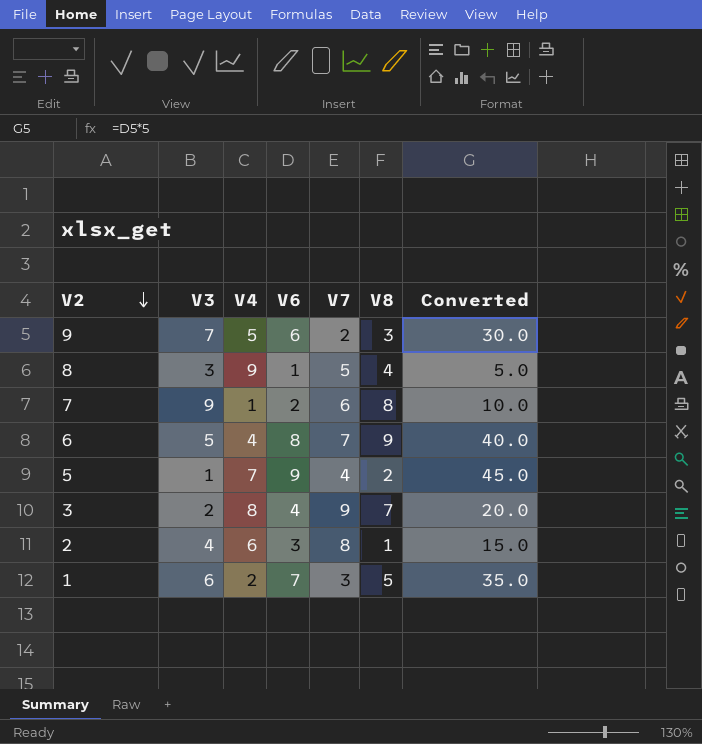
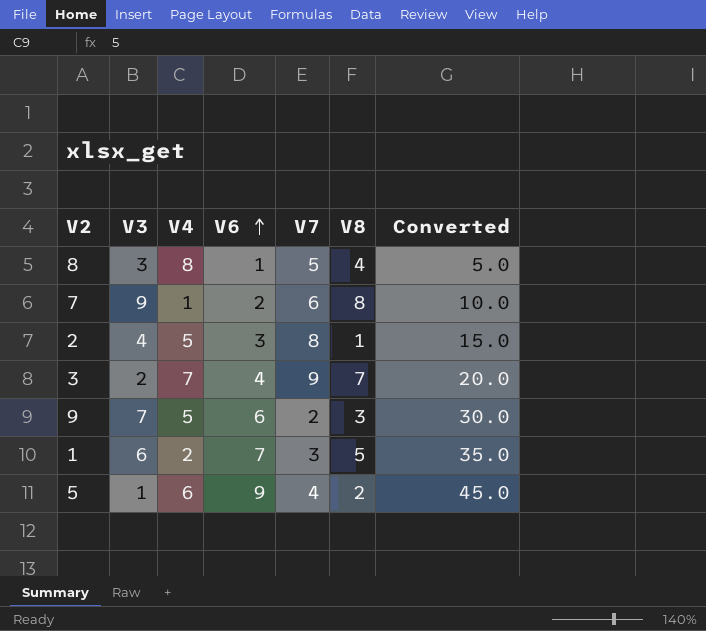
row order: V2 descending -> V6 ascending
row 6: 5 | 4 | 8 | 7 | 9 | 40.0 -> none
8 | V4: 9 -> 8
2 | V4: 6 -> 5
3 | V4: 8 -> 7
5 | V4: 7 -> 6

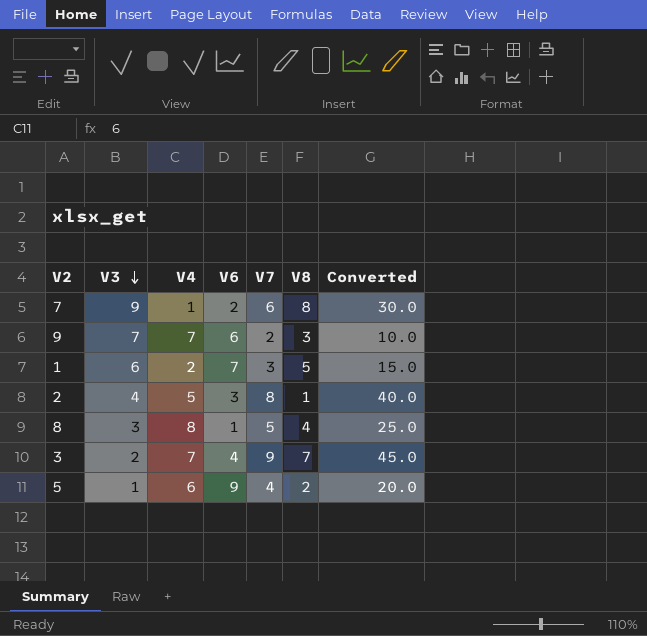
row order: V6 ascending -> V3 descending
column Converted | formula: [V6] * 5 -> [V7] * 5
9 | V4: 5 -> 7

